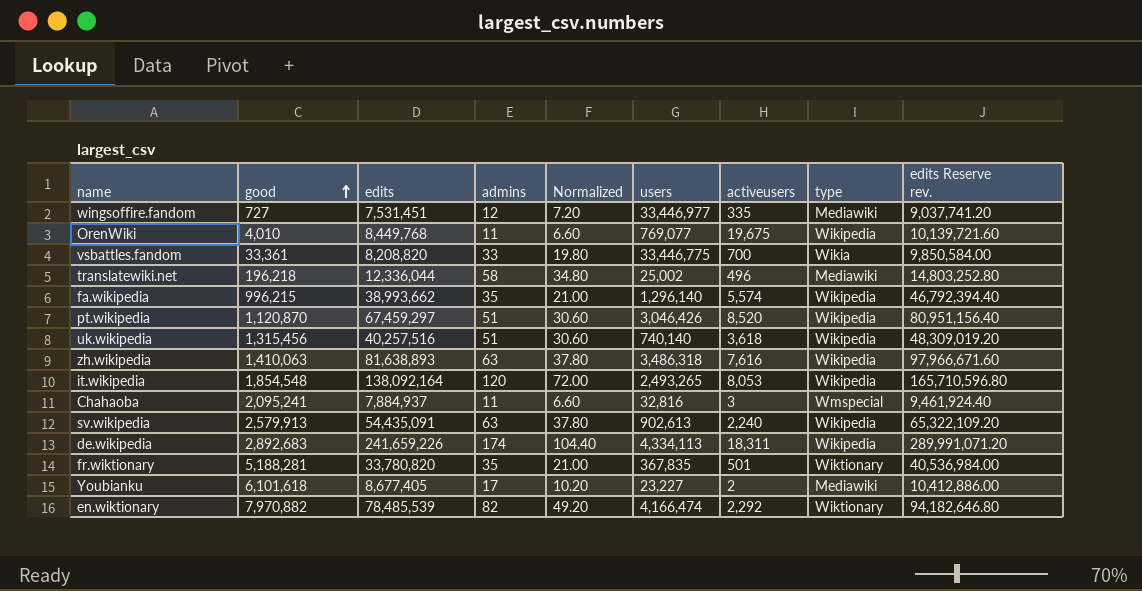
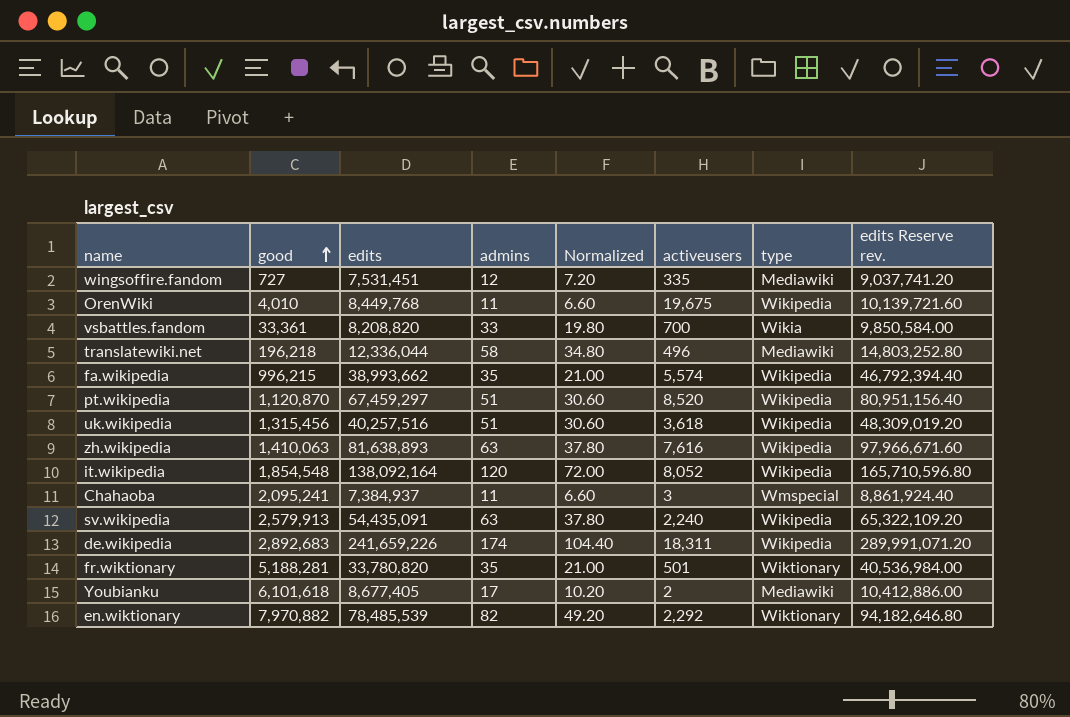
column users | position: 6 -> none
it.wikipedia | activeusers: 8,053 -> 8,052
Chahaoba | edits: 7,884,937 -> 7,384,937
Chahaoba | edits Reserve rev.: 9,461,924.40 -> 8,861,924.40

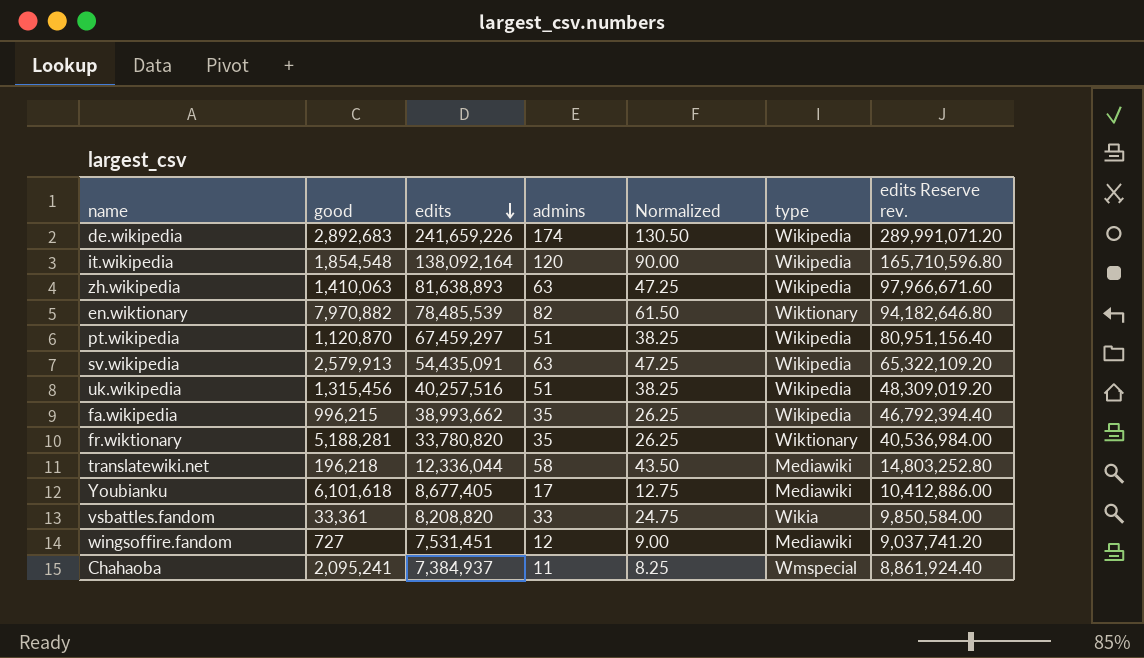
row order: good ascending -> edits descending
column activeusers | position: 6 -> none
column Normalized | formula: [admins] * 0.6 -> [admins] * 0.75
row OrenWiki: 4,010 | 8,449,768 | 11 | 6.60 | 19,675 | Wikipedia | 10,139,721.60 -> none

